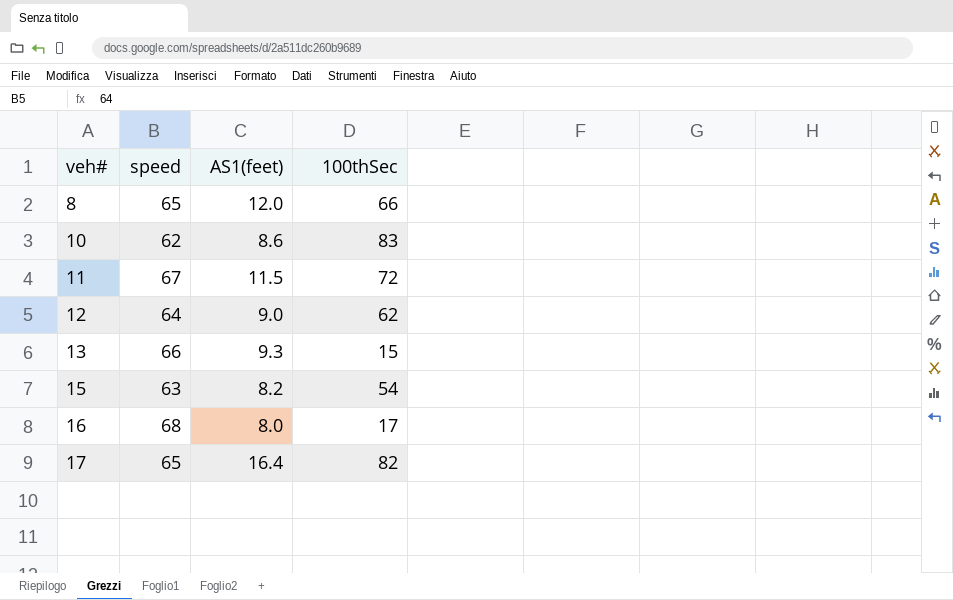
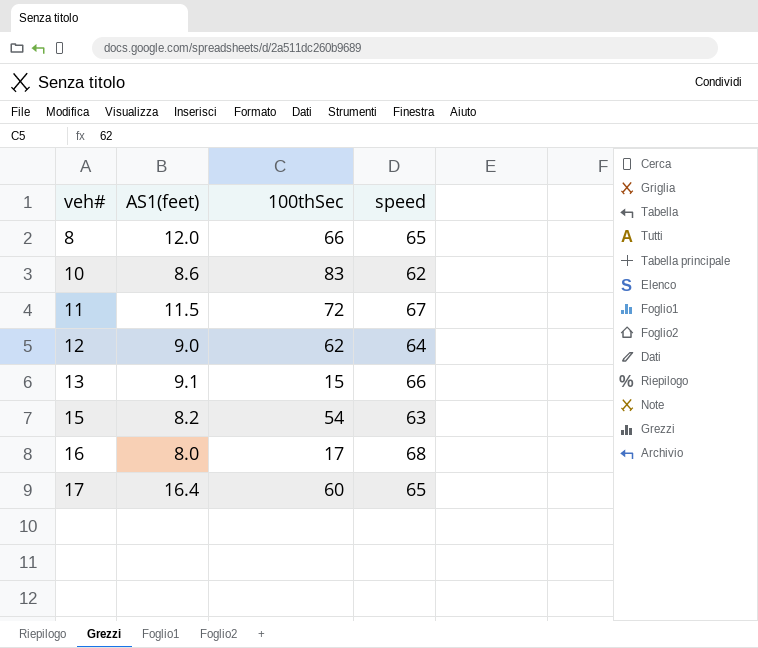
column speed | position: 2 -> 4
13 | AS1(feet): 9.3 -> 9.1
17 | 100thSec: 82 -> 60

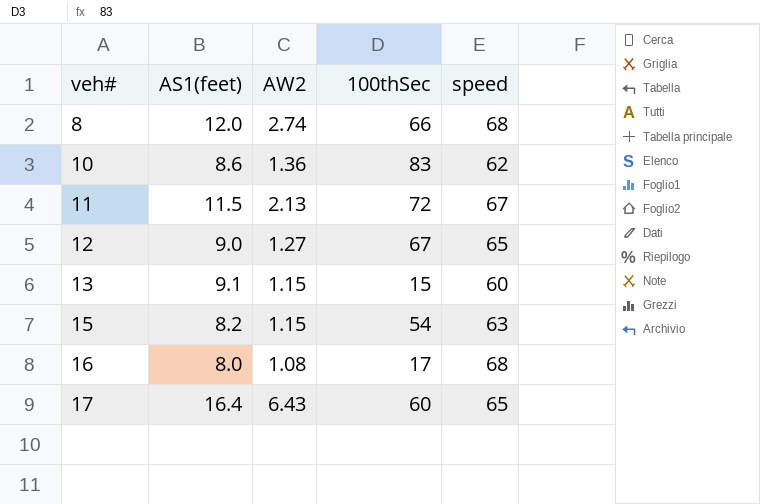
column AW2 | position: none -> 3
8 | speed: 65 -> 68
12 | 100thSec: 62 -> 67
12 | speed: 64 -> 65
13 | speed: 66 -> 60

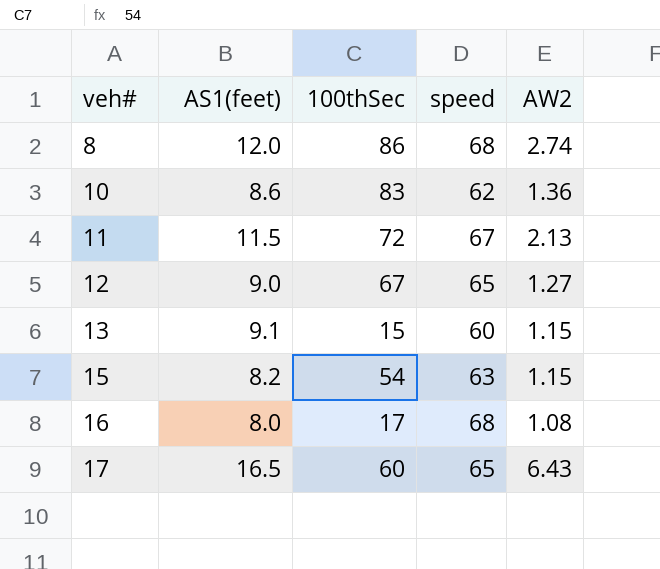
column AW2 | position: 3 -> 5
8 | 100thSec: 66 -> 86
17 | AS1(feet): 16.4 -> 16.5

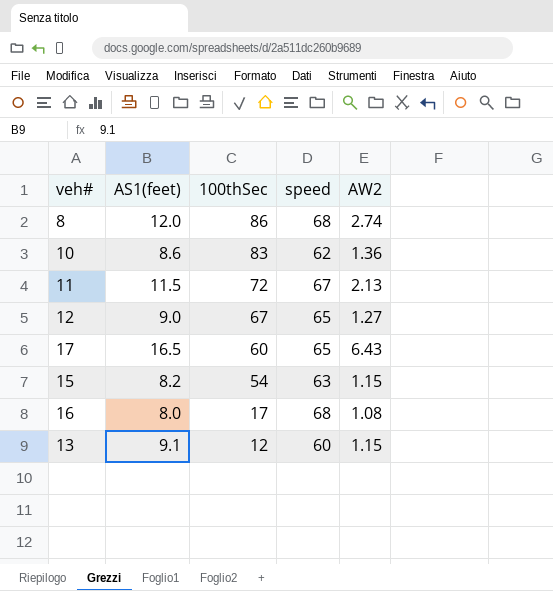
row order: veh# ascending -> 100thSec descending
13 | 100thSec: 15 -> 12

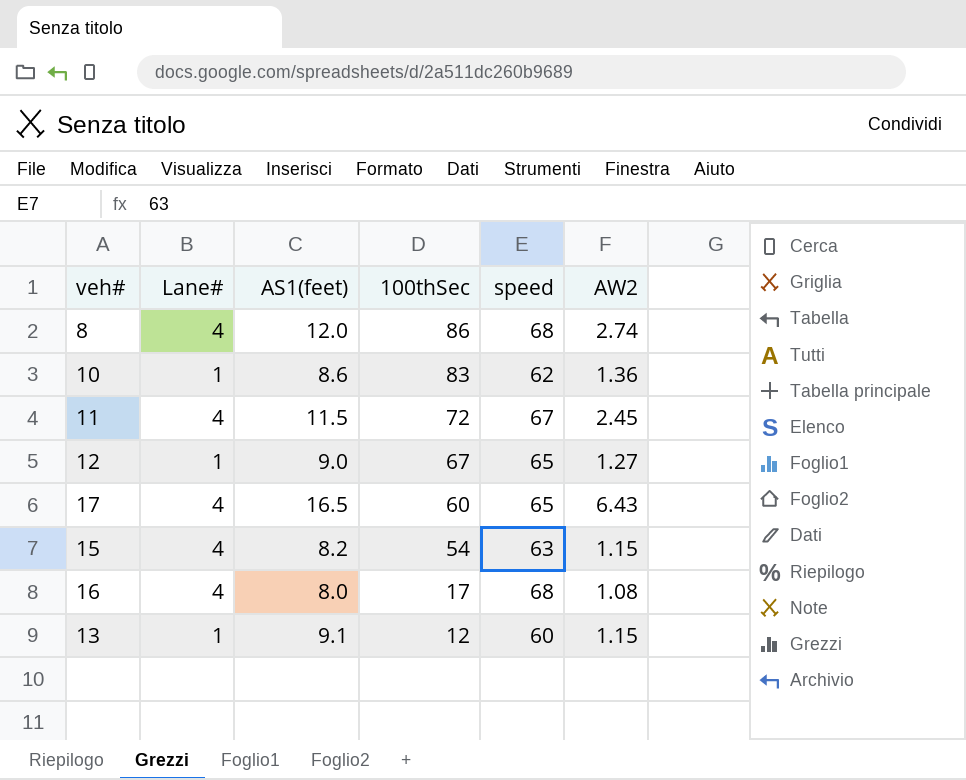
column Lane# | position: none -> 2
11 | AW2: 2.13 -> 2.45

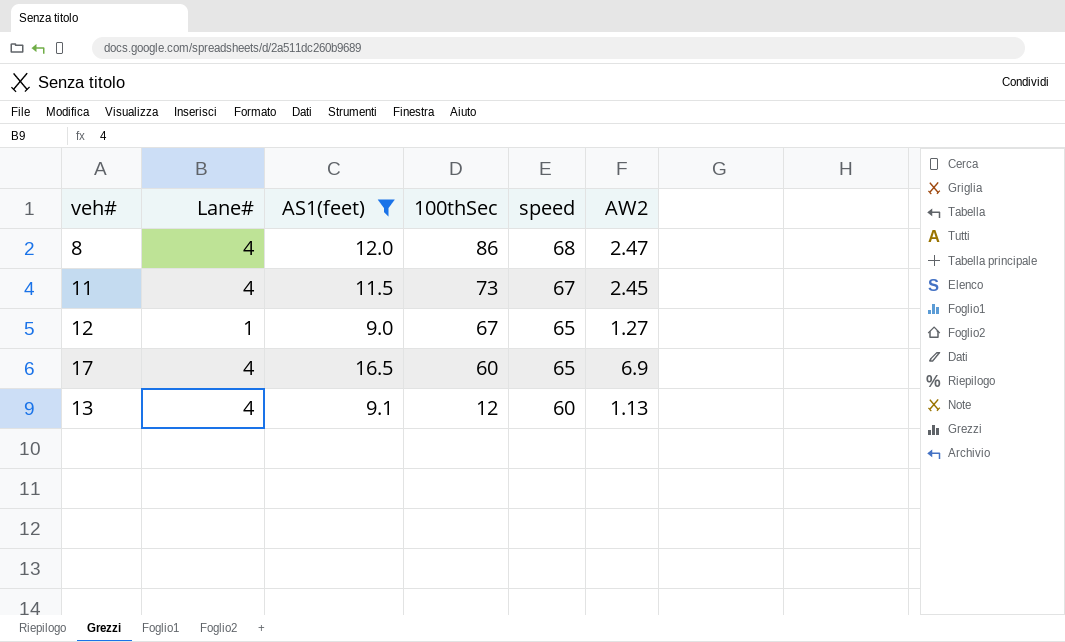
filter: none -> AS1(feet) >= 9.0
8 | AW2: 2.74 -> 2.47
11 | 100thSec: 72 -> 73
17 | AW2: 6.43 -> 6.9
13 | Lane#: 1 -> 4
13 | AW2: 1.15 -> 1.13

